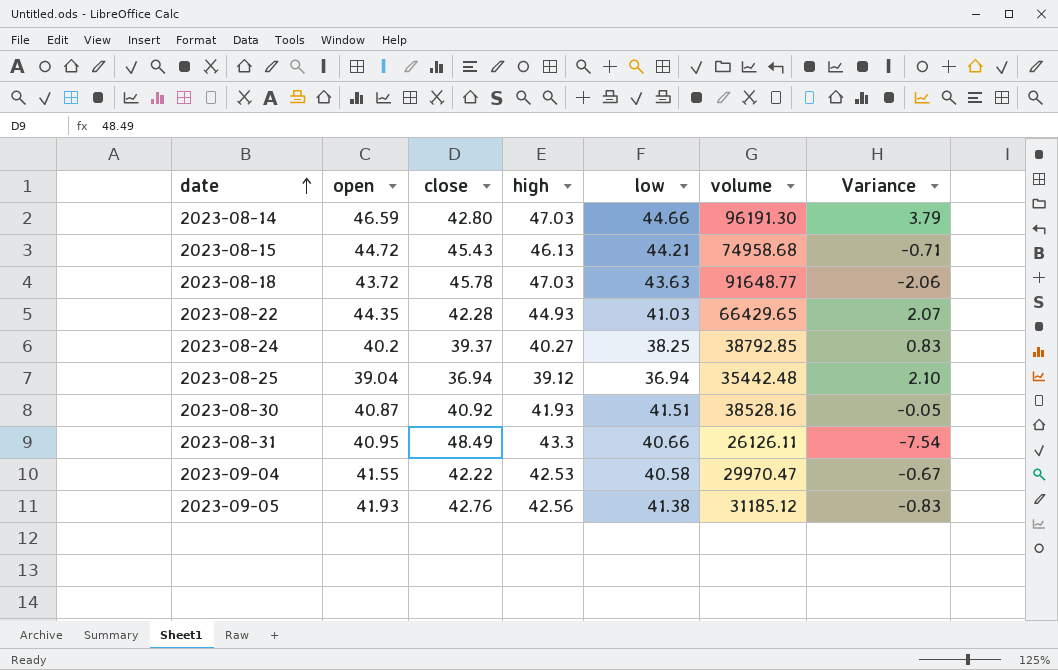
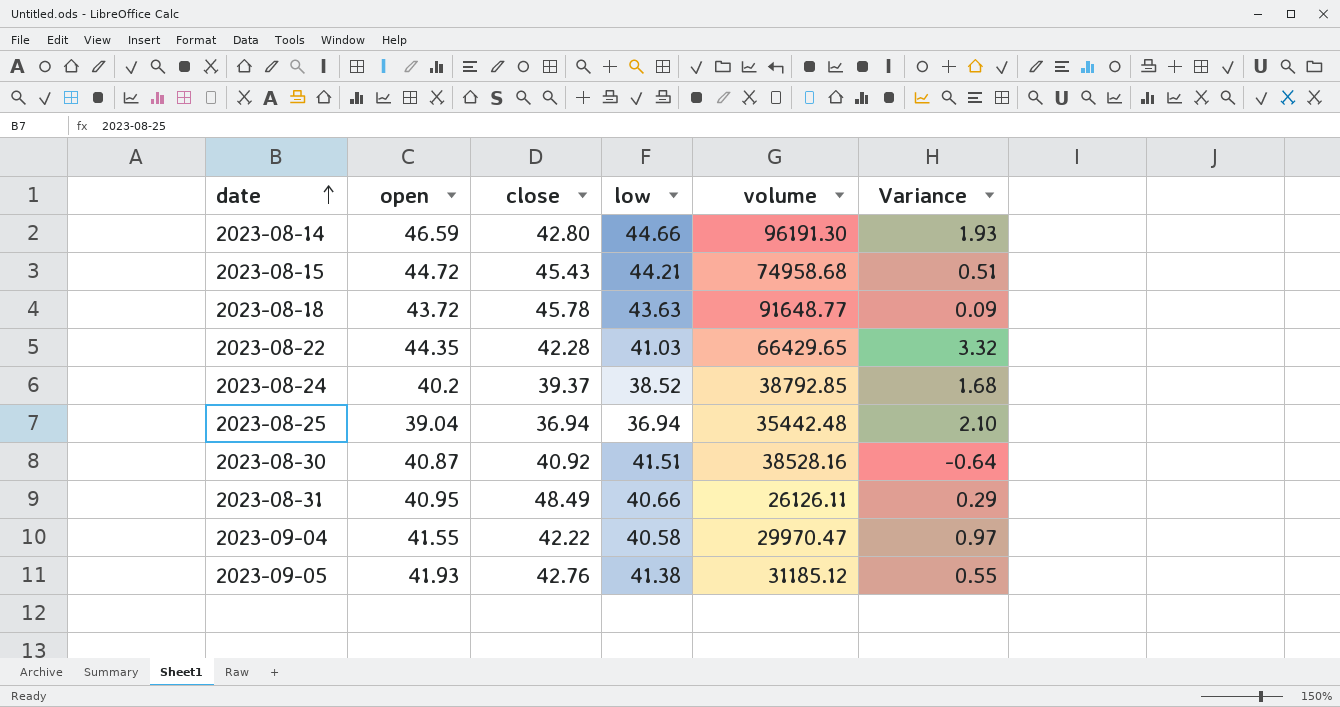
column high | position: 4 -> none
column Variance | formula: [open] - [close] -> [open] - [low]
2023-08-24 | low: 38.25 -> 38.52

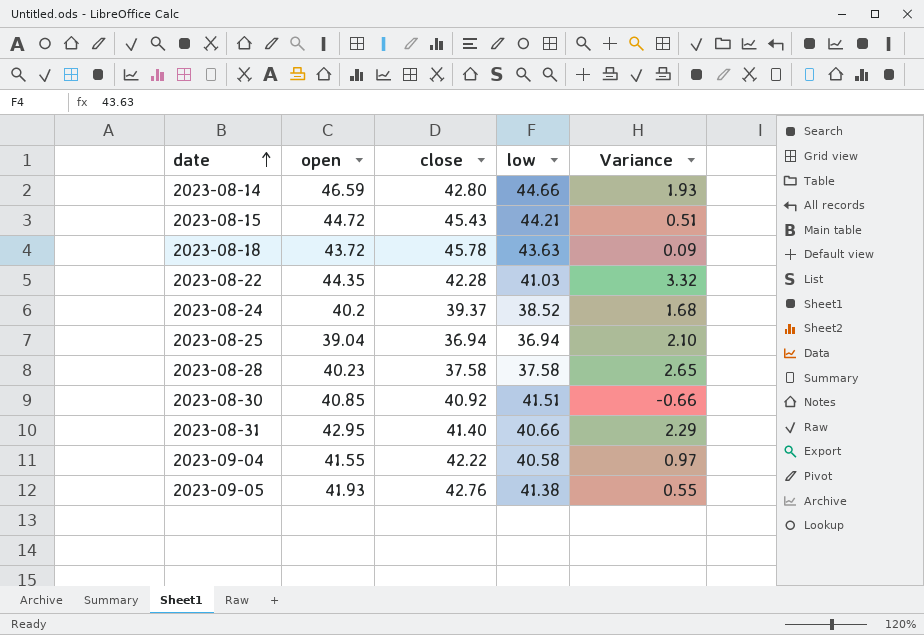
column volume | position: 5 -> none
row 2023-08-28: none -> 40.23 | 37.58 | 37.58 | 2.65
2023-08-30 | open: 40.87 -> 40.85
2023-08-30 | Variance: -0.64 -> -0.66
2023-08-31 | open: 40.95 -> 42.95
2023-08-31 | close: 48.49 -> 41.40
2023-08-31 | Variance: 0.29 -> 2.29

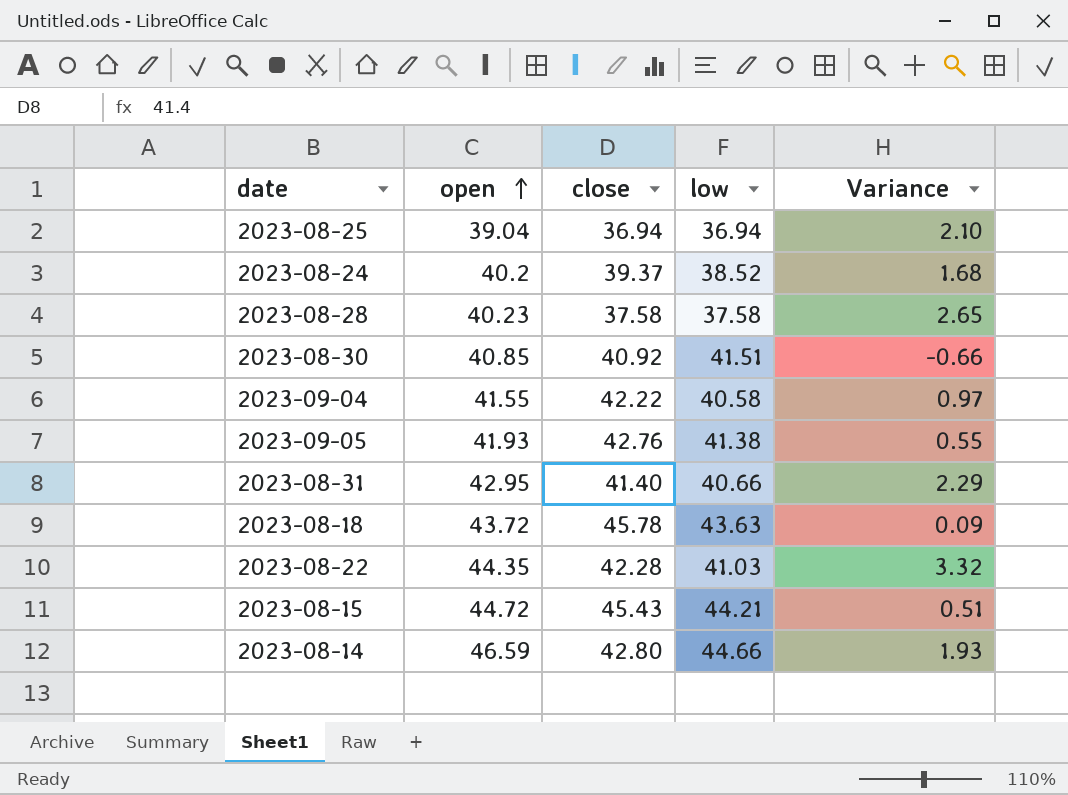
row order: date ascending -> open ascending

